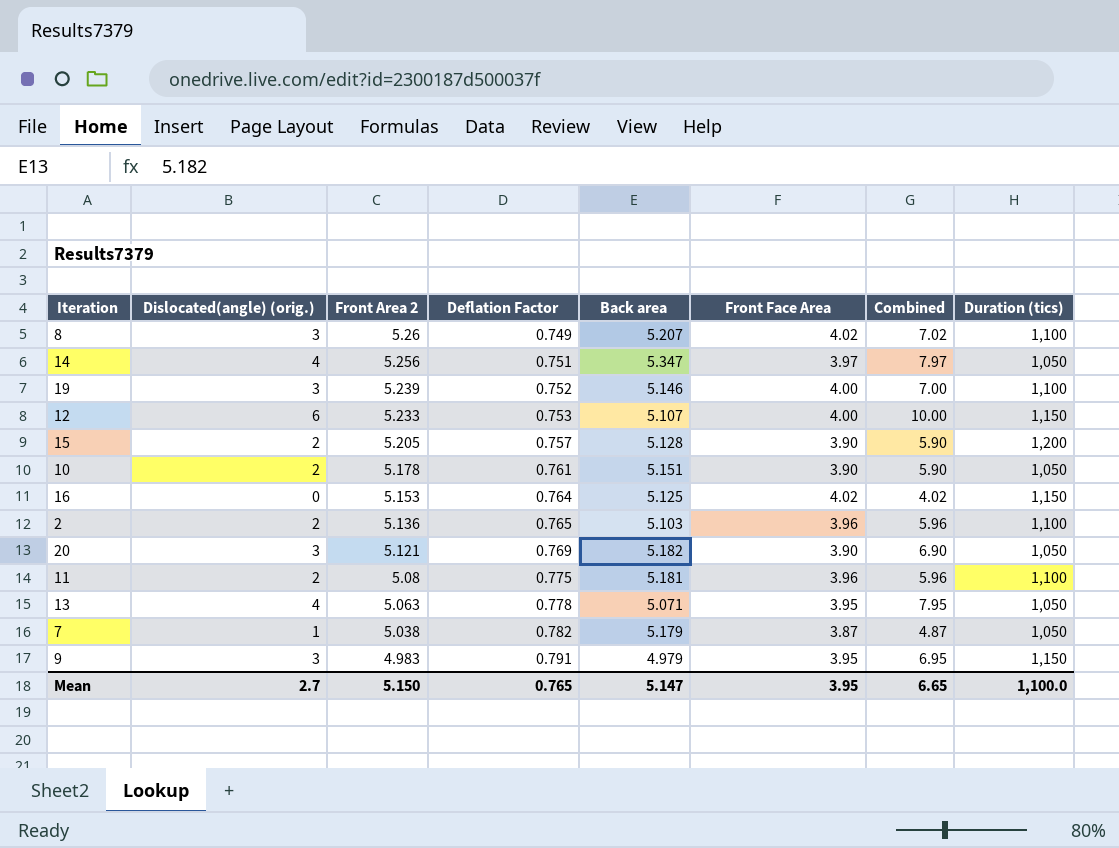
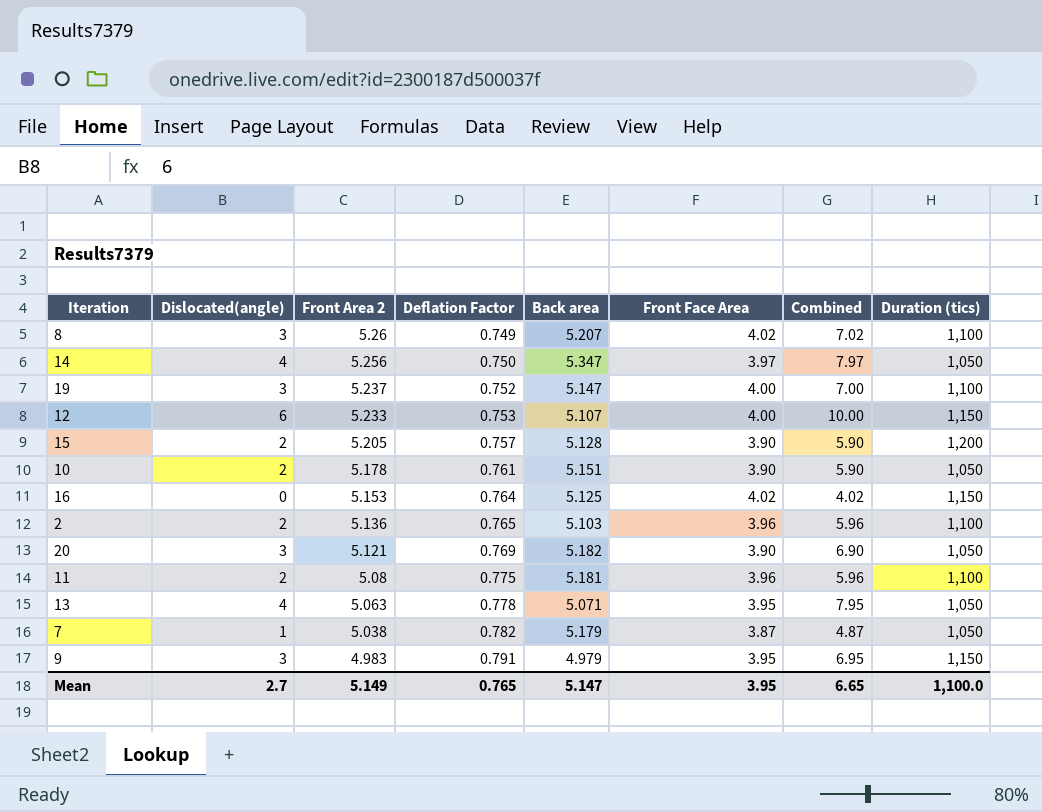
column name: Dislocated(angle) (orig.) -> Dislocated(angle)
14 | Deflation Factor: 0.751 -> 0.750
19 | Front Area 2: 5.239 -> 5.237
19 | Back area: 5.146 -> 5.147
Mean | Front Area 2: 5.150 -> 5.149

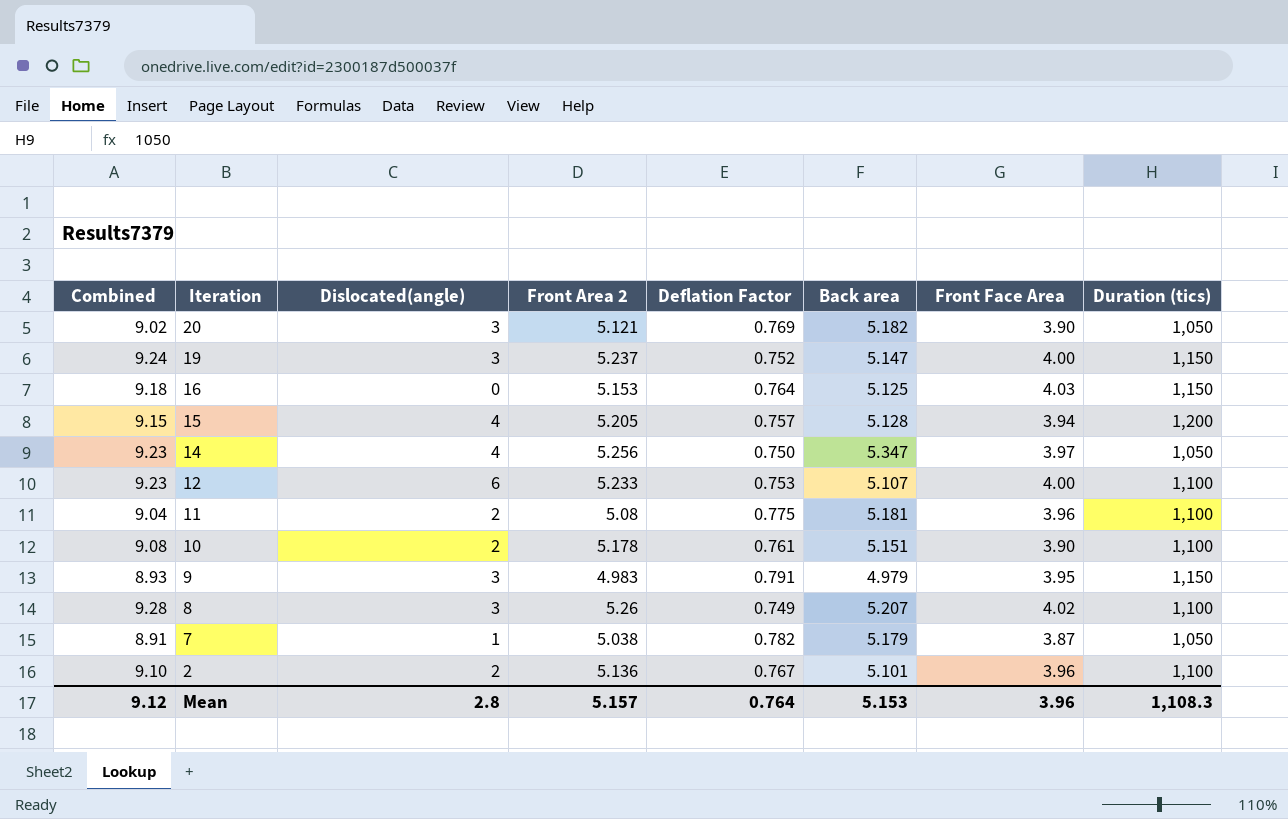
row order: Front Area 2 descending -> Iteration descending
column Combined | formula: [Dislocated(angle)] + [Front Face Area] -> [Front Area 2] + [Front Face Area]
column Combined | position: 7 -> 1
row 13: 4 | 5.063 | 0.778 | 5.071 | 3.95 | 7.95 | 1,050 -> none
19 | Duration (tics): 1,100 -> 1,150
16 | Front Face Area: 4.02 -> 4.03
15 | Dislocated(angle): 2 -> 4
15 | Front Face Area: 3.90 -> 3.94
12 | Duration (tics): 1,150 -> 1,100
10 | Duration (tics): 1,050 -> 1,100
2 | Deflation Factor: 0.765 -> 0.767
2 | Back area: 5.103 -> 5.101
Mean | Combined: 6.65 -> 9.12
Mean | Dislocated(angle): 2.7 -> 2.8
Mean | Front Area 2: 5.149 -> 5.157
Mean | Deflation Factor: 0.765 -> 0.764
Mean | Back area: 5.147 -> 5.153
Mean | Front Face Area: 3.95 -> 3.96
Mean | Duration (tics): 1,100.0 -> 1,108.3

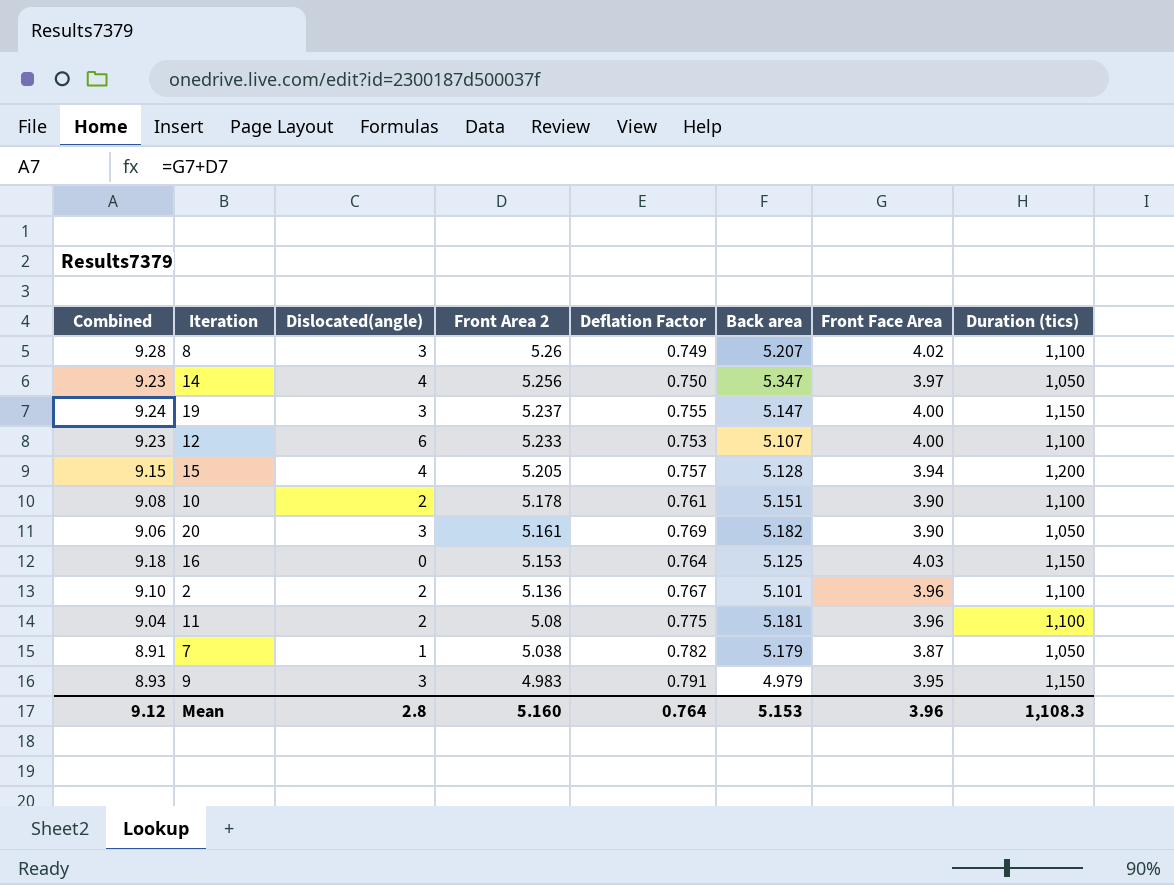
row order: Iteration descending -> Front Area 2 descending
19 | Deflation Factor: 0.752 -> 0.755
20 | Combined: 9.02 -> 9.06
20 | Front Area 2: 5.121 -> 5.161
Mean | Front Area 2: 5.157 -> 5.160

